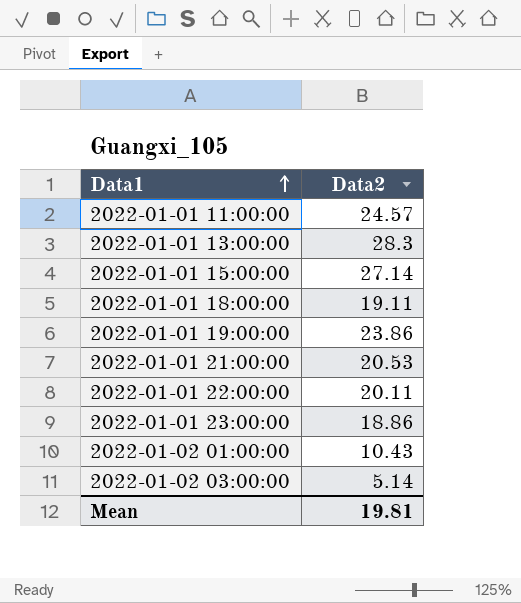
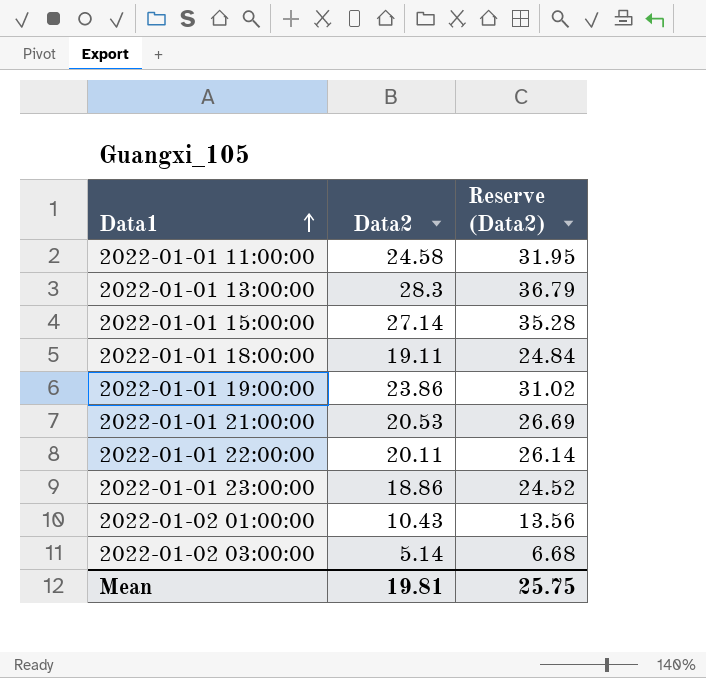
column Reserve (Data2) | formula: none -> [Data2] * 1.3
2022-01-01 11:00:00 | Data2: 24.57 -> 24.58

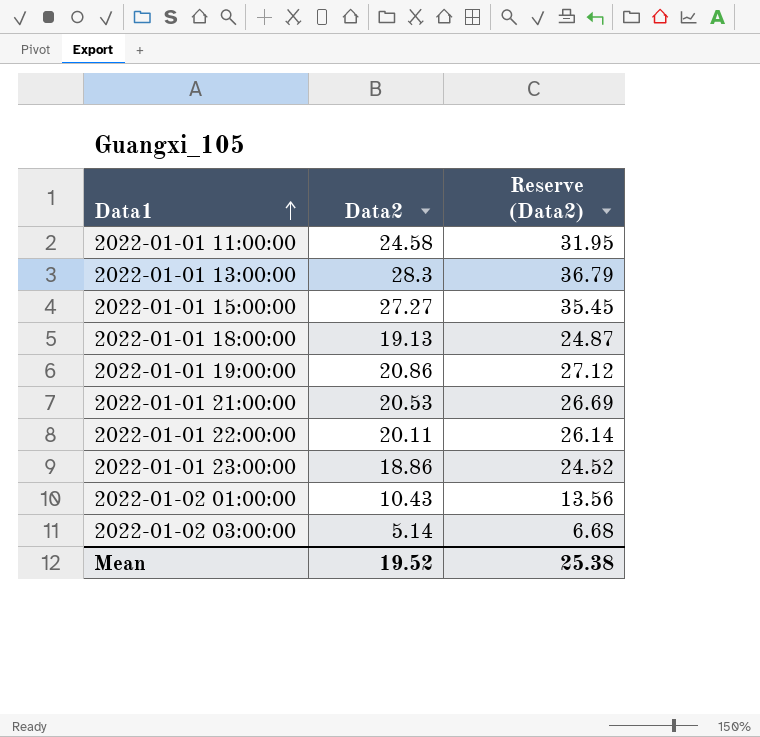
2022-01-01 15:00:00 | Data2: 27.14 -> 27.27
2022-01-01 15:00:00 | Reserve (Data2): 35.28 -> 35.45
2022-01-01 18:00:00 | Data2: 19.11 -> 19.13
2022-01-01 18:00:00 | Reserve (Data2): 24.84 -> 24.87
2022-01-01 19:00:00 | Data2: 23.86 -> 20.86
2022-01-01 19:00:00 | Reserve (Data2): 31.02 -> 27.12
Mean | Data2: 19.81 -> 19.52
Mean | Reserve (Data2): 25.75 -> 25.38

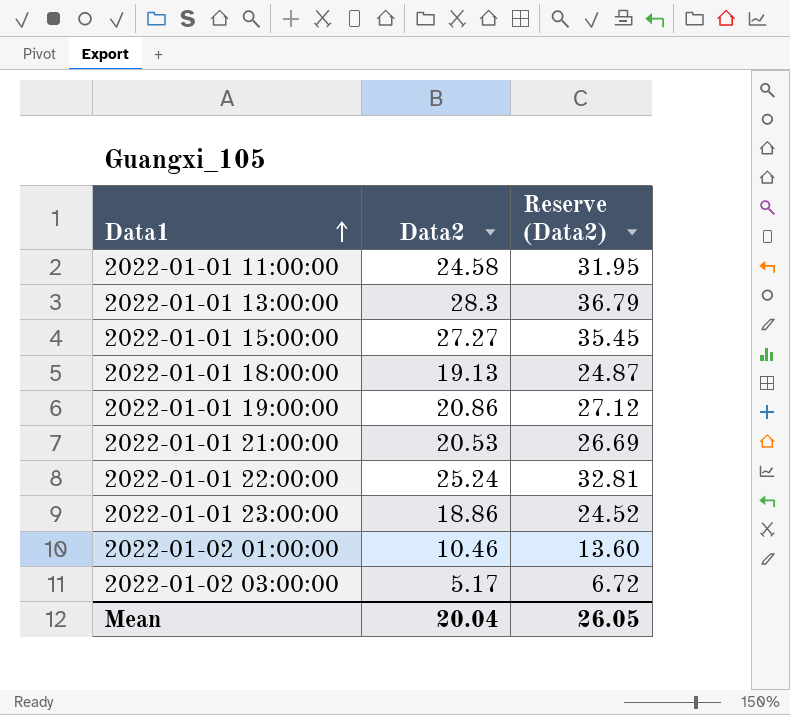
2022-01-01 22:00:00 | Data2: 20.11 -> 25.24
2022-01-01 22:00:00 | Reserve (Data2): 26.14 -> 32.81
2022-01-02 01:00:00 | Data2: 10.43 -> 10.46
2022-01-02 01:00:00 | Reserve (Data2): 13.56 -> 13.60
2022-01-02 03:00:00 | Data2: 5.14 -> 5.17
2022-01-02 03:00:00 | Reserve (Data2): 6.68 -> 6.72
Mean | Data2: 19.52 -> 20.04
Mean | Reserve (Data2): 25.38 -> 26.05

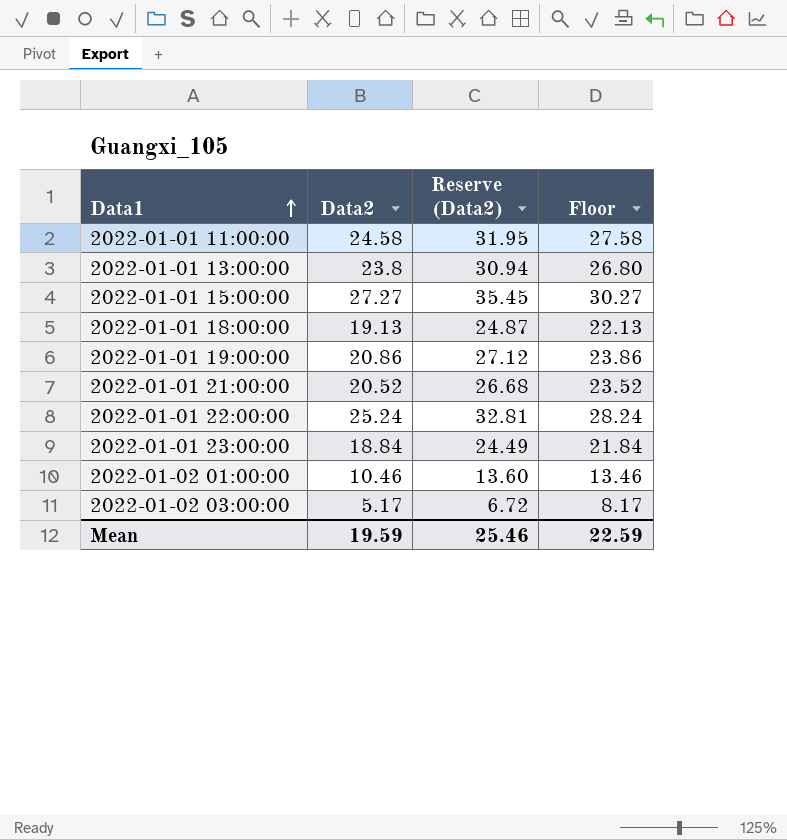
column Floor | formula: none -> [Data2] + 3
2022-01-01 13:00:00 | Data2: 28.3 -> 23.8
2022-01-01 13:00:00 | Reserve (Data2): 36.79 -> 30.94
2022-01-01 21:00:00 | Data2: 20.53 -> 20.52
2022-01-01 21:00:00 | Reserve (Data2): 26.69 -> 26.68
2022-01-01 23:00:00 | Data2: 18.86 -> 18.84
2022-01-01 23:00:00 | Reserve (Data2): 24.52 -> 24.49
Mean | Data2: 20.04 -> 19.59
Mean | Reserve (Data2): 26.05 -> 25.46

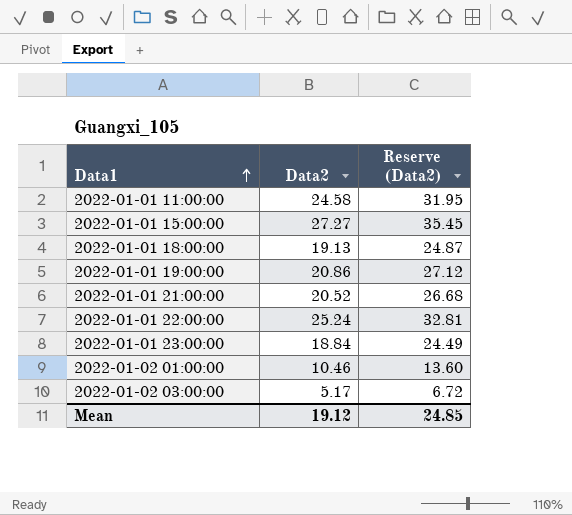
column Floor | formula: [Data2] + 3 -> none
row 2022-01-01 13:00:00: 23.8 | 30.94 | 26.80 -> none
Mean | Data2: 19.59 -> 19.12
Mean | Reserve (Data2): 25.46 -> 24.85

